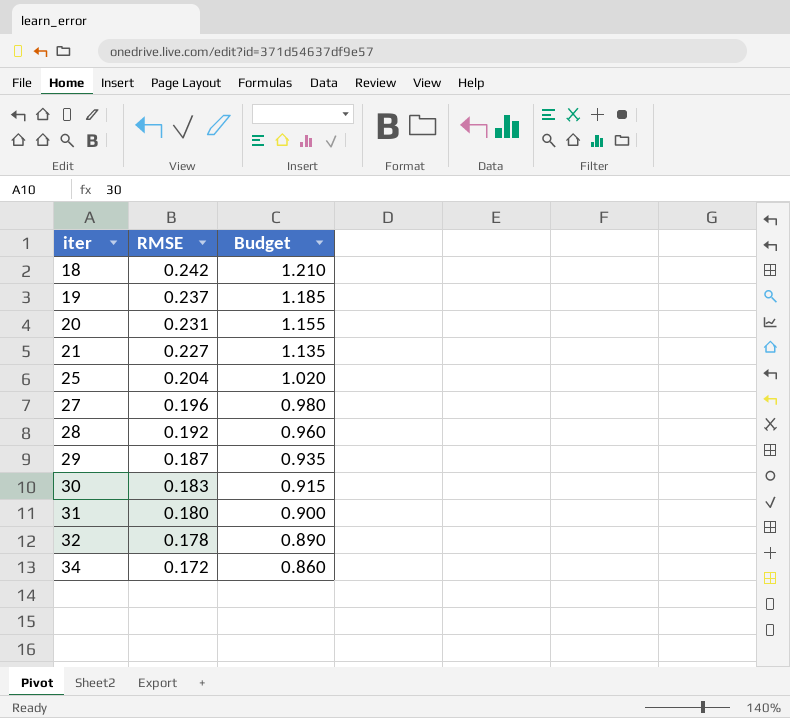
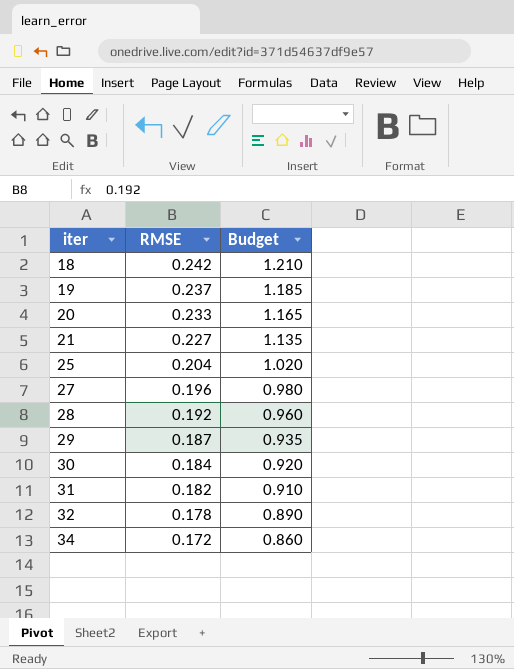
20 | RMSE: 0.231 -> 0.233
20 | Budget: 1.155 -> 1.165
30 | RMSE: 0.183 -> 0.184
30 | Budget: 0.915 -> 0.920
31 | RMSE: 0.180 -> 0.182
31 | Budget: 0.900 -> 0.910

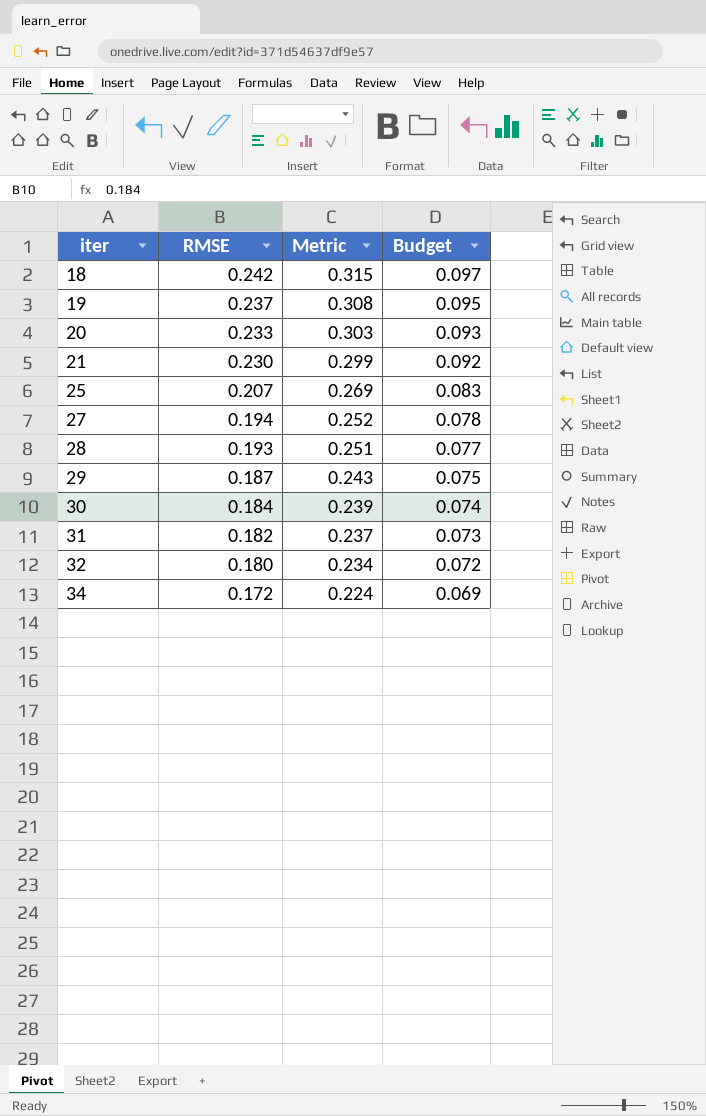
column Metric | formula: none -> [RMSE] * 1.3
column Budget | formula: [RMSE] * 5 -> [RMSE] * 0.4
21 | RMSE: 0.227 -> 0.230
25 | RMSE: 0.204 -> 0.207
27 | RMSE: 0.196 -> 0.194
28 | RMSE: 0.192 -> 0.193
32 | RMSE: 0.178 -> 0.180

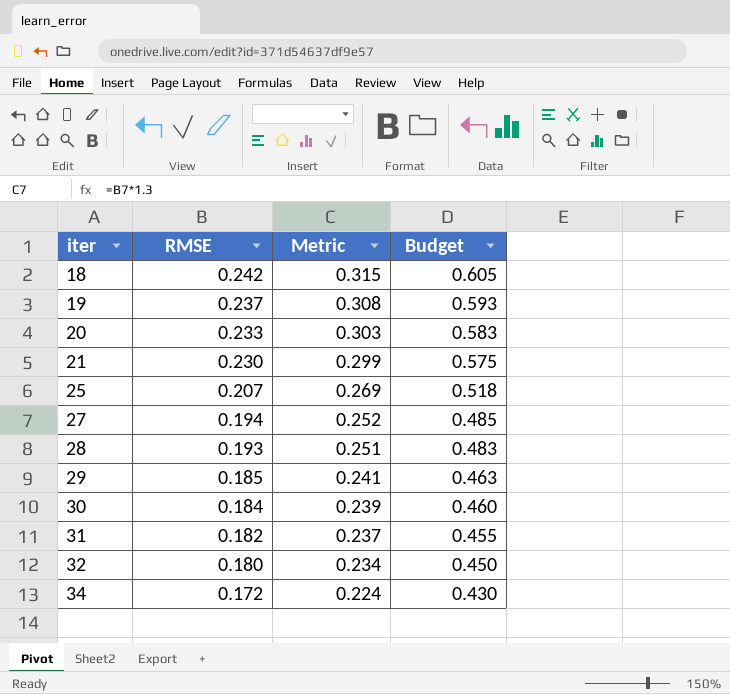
column Budget | formula: [RMSE] * 0.4 -> [RMSE] * 2.5
29 | RMSE: 0.187 -> 0.185
29 | Metric: 0.243 -> 0.241

